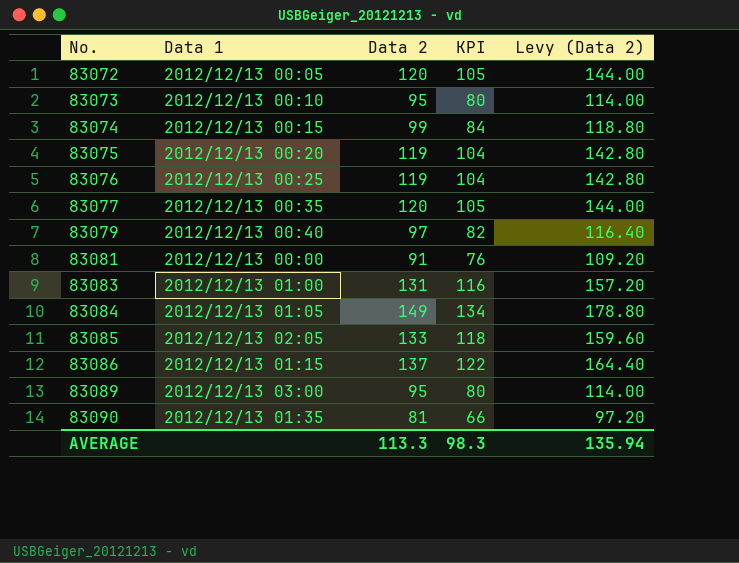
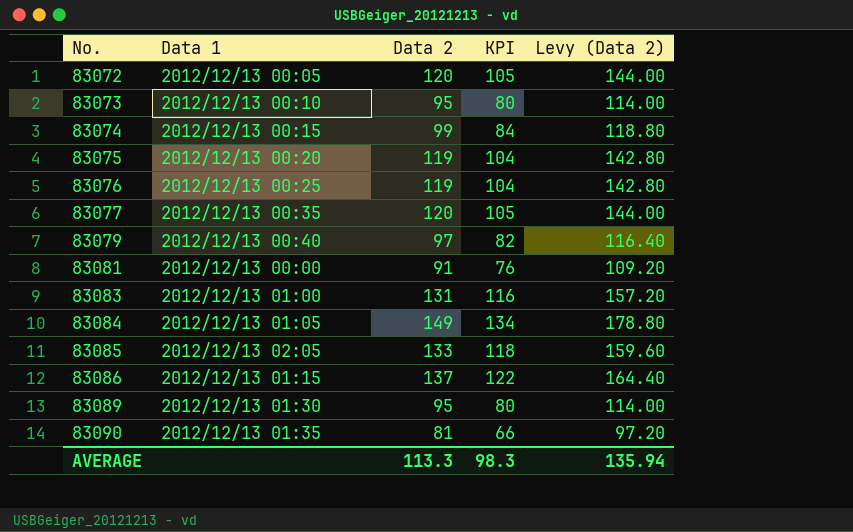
83089 | Data 1: 2012/12/13 03:00 -> 2012/12/13 01:30

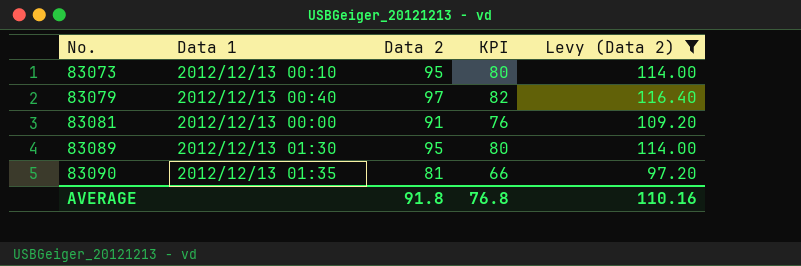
filter: none -> Levy (Data 2) <= 116.40
AVERAGE | Data 2: 113.3 -> 91.8
AVERAGE | KPI: 98.3 -> 76.8
AVERAGE | Levy (Data 2): 135.94 -> 110.16

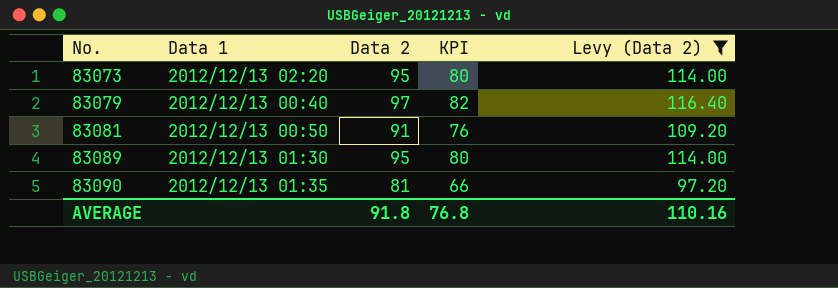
83073 | Data 1: 2012/12/13 00:10 -> 2012/12/13 02:20
83081 | Data 1: 2012/12/13 00:00 -> 2012/12/13 00:50

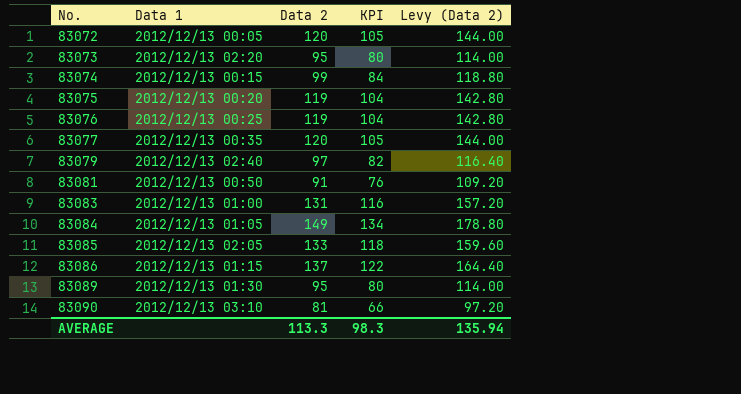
filter: Levy (Data 2) <= 116.40 -> none
83079 | Data 1: 2012/12/13 00:40 -> 2012/12/13 02:40
83090 | Data 1: 2012/12/13 01:35 -> 2012/12/13 03:10
AVERAGE | Data 2: 91.8 -> 113.3
AVERAGE | KPI: 76.8 -> 98.3
AVERAGE | Levy (Data 2): 110.16 -> 135.94

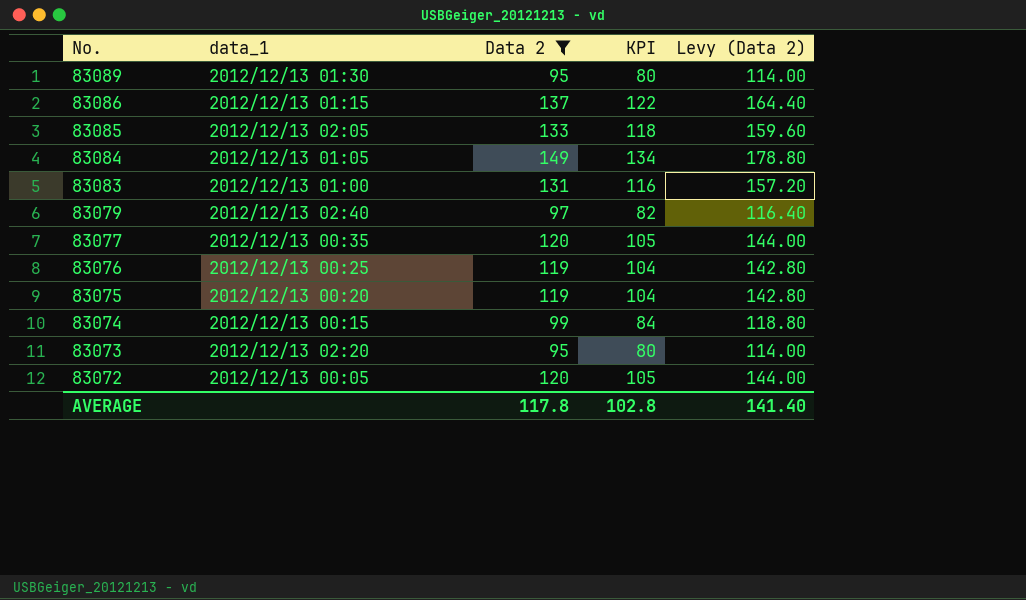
filter: none -> Data 2 >= 95
row order: No. ascending -> No. descending
column name: Data 1 -> data_1
AVERAGE | Data 2: 113.3 -> 117.8
AVERAGE | KPI: 98.3 -> 102.8
AVERAGE | Levy (Data 2): 135.94 -> 141.40

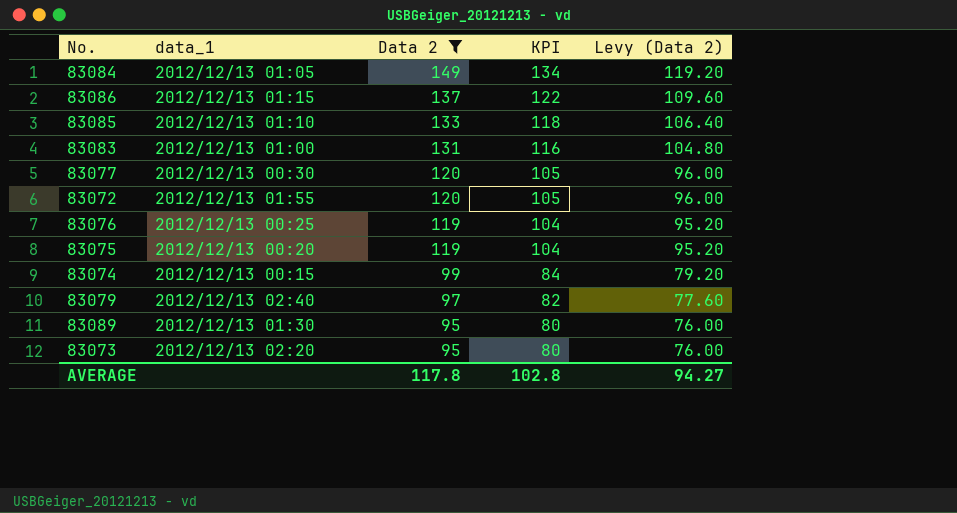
row order: No. descending -> Data 2 descending
column Levy (Data 2) | formula: [Data 2] * 1.2 -> [Data 2] * 0.8
83085 | data_1: 2012/12/13 02:05 -> 2012/12/13 01:10
83077 | data_1: 2012/12/13 00:35 -> 2012/12/13 00:30
83072 | data_1: 2012/12/13 00:05 -> 2012/12/13 01:55
AVERAGE | Levy (Data 2): 141.40 -> 94.27

